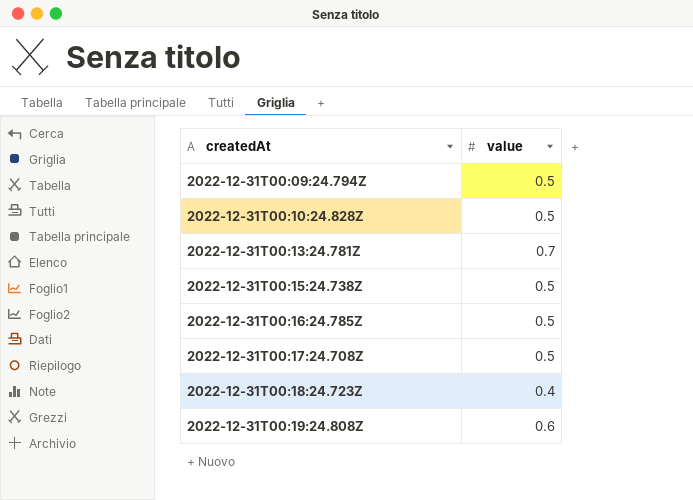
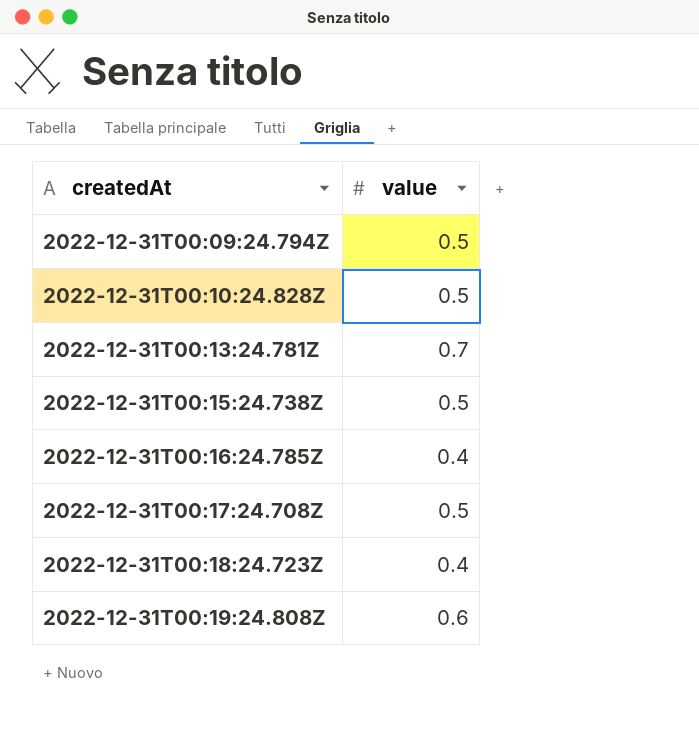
2022-12-31T00:16:24.785Z | value: 0.5 -> 0.4

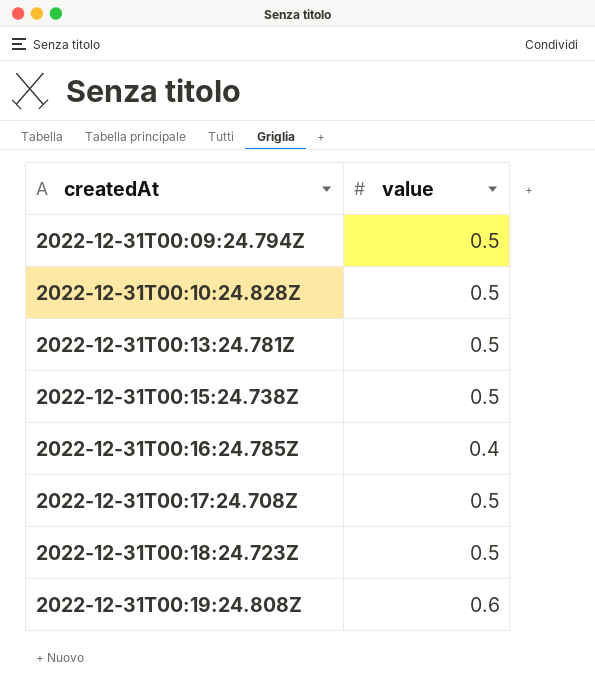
2022-12-31T00:13:24.781Z | value: 0.7 -> 0.5
2022-12-31T00:18:24.723Z | value: 0.4 -> 0.5

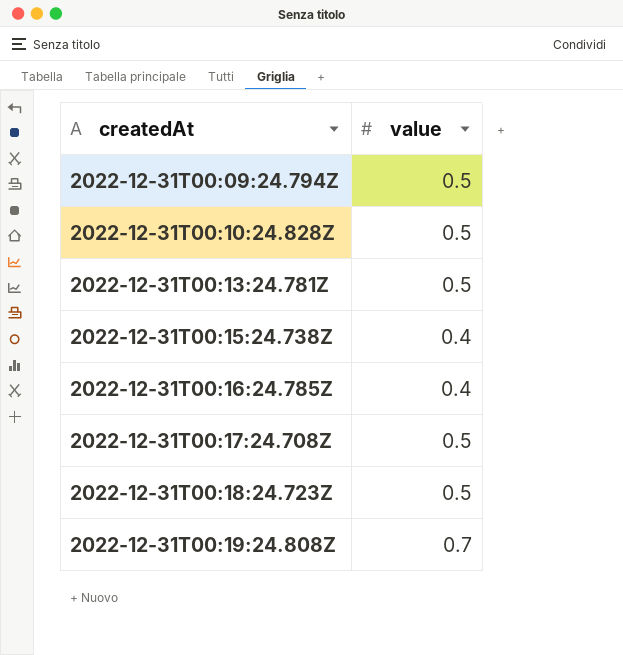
2022-12-31T00:15:24.738Z | value: 0.5 -> 0.4
2022-12-31T00:19:24.808Z | value: 0.6 -> 0.7

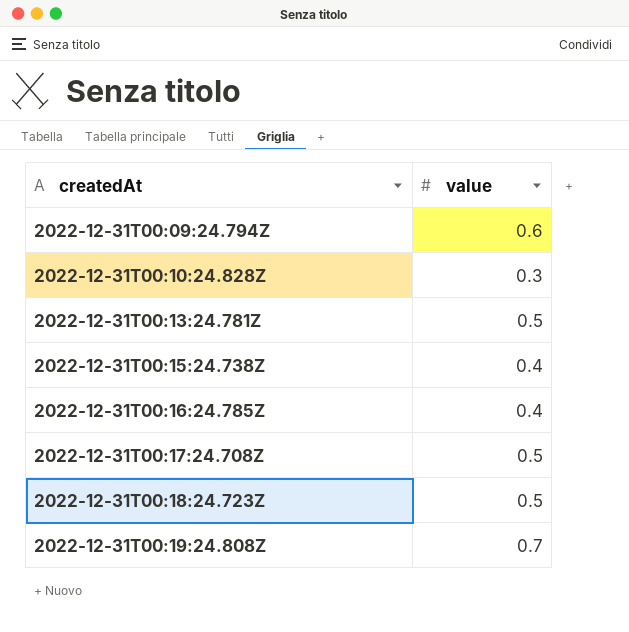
2022-12-31T00:09:24.794Z | value: 0.5 -> 0.6
2022-12-31T00:10:24.828Z | value: 0.5 -> 0.3

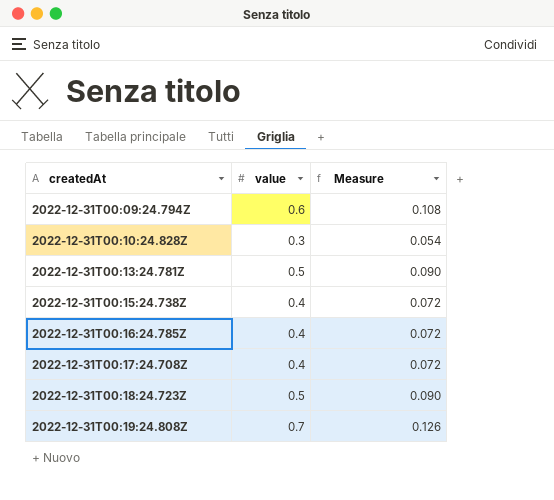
column Measure | formula: none -> [value] * 0.18
2022-12-31T00:17:24.708Z | value: 0.5 -> 0.4

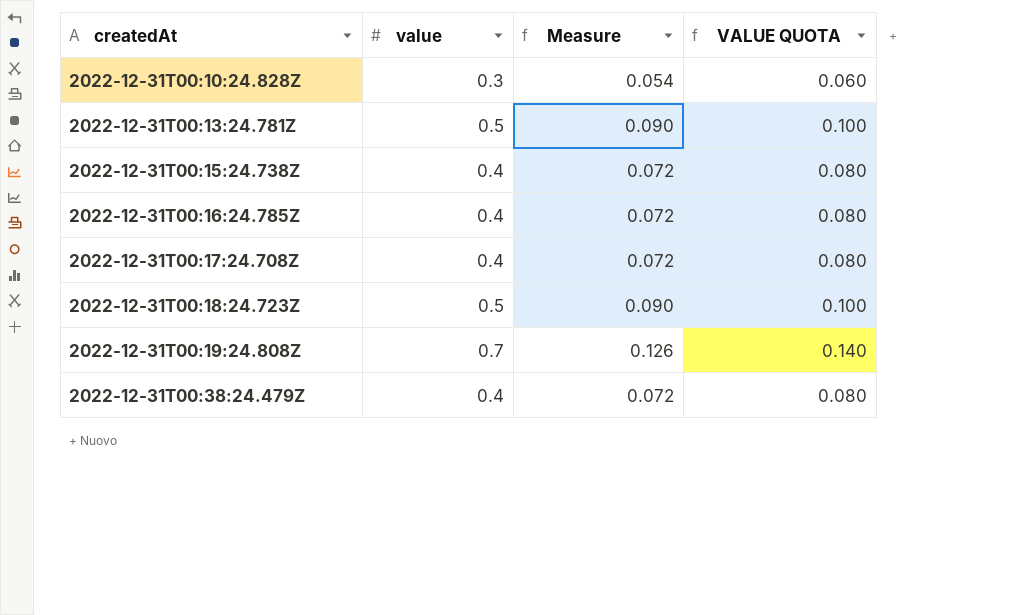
column VALUE QUOTA | formula: none -> [value] * 0.2
row 2022-12-31T00:09:24.794Z: 0.6 | 0.108 -> none
row 2022-12-31T00:38:24.479Z: none -> 0.4 | 0.072 | 0.080

